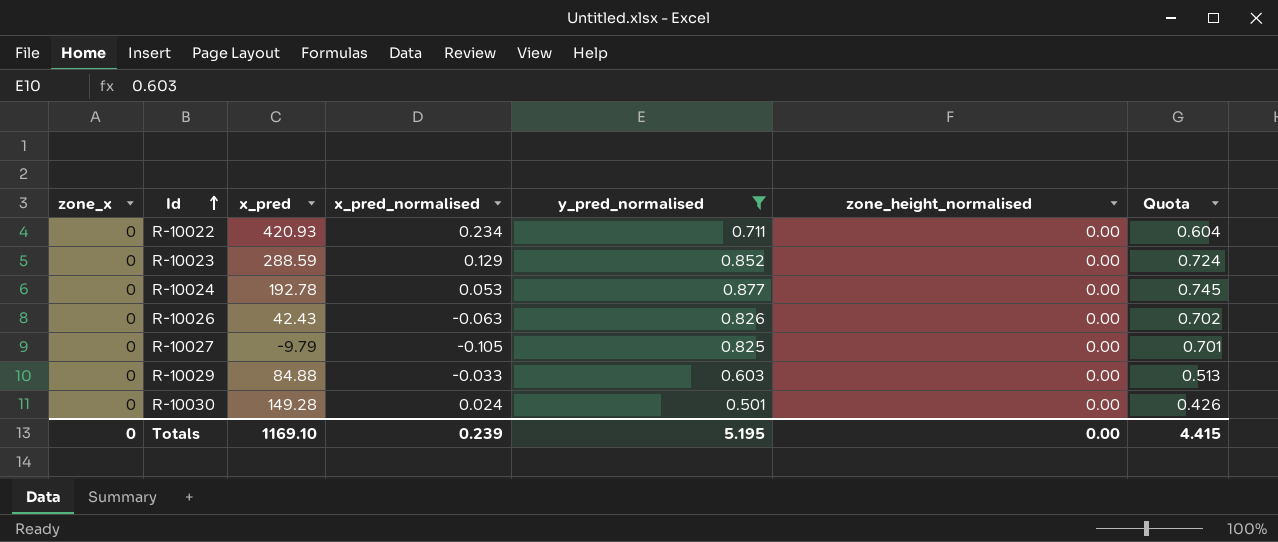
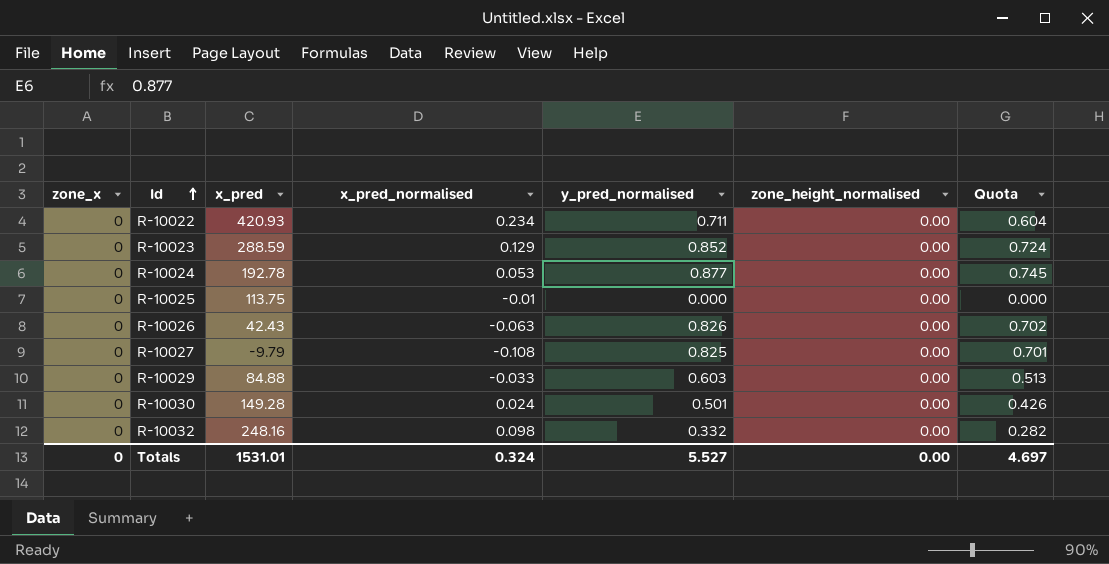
filter: y_pred_normalised >= 0.501 -> none
R-10027 | x_pred_normalised: -0.105 -> -0.108
Totals | x_pred: 1169.10 -> 1531.01
Totals | x_pred_normalised: 0.239 -> 0.324
Totals | y_pred_normalised: 5.195 -> 5.527
Totals | Quota: 4.415 -> 4.697

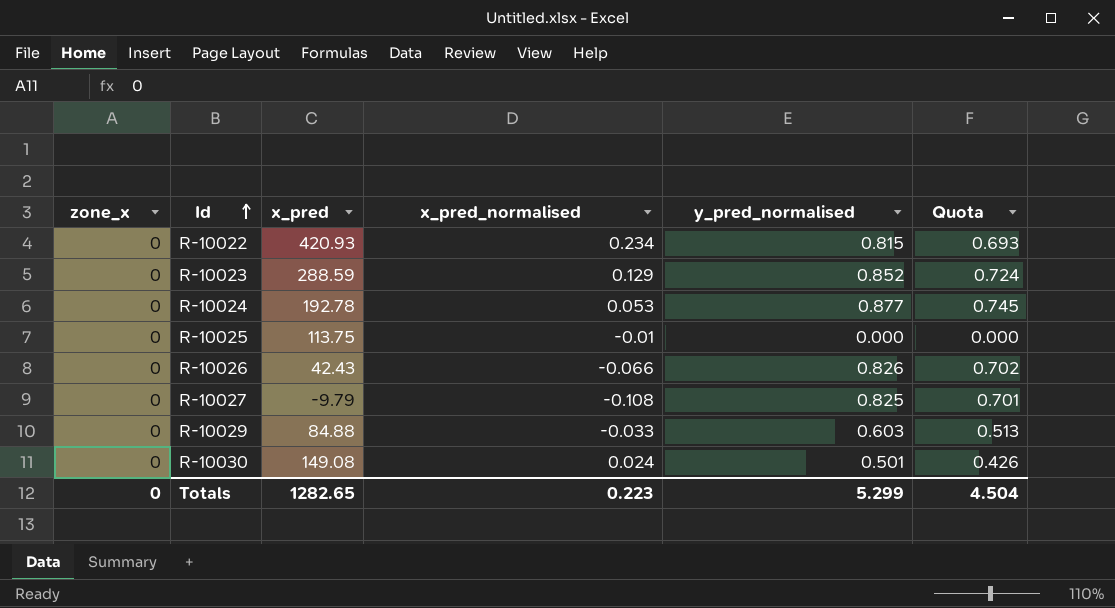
column zone_height_normalised | position: 6 -> none
row R-10032: 0 | 248.16 | 0.098 | 0.332 | 0.00 | 0.282 -> none
R-10022 | y_pred_normalised: 0.711 -> 0.815
R-10022 | Quota: 0.604 -> 0.693
R-10026 | x_pred_normalised: -0.063 -> -0.066
R-10030 | x_pred: 149.28 -> 149.08
Totals | x_pred: 1531.01 -> 1282.65
Totals | x_pred_normalised: 0.324 -> 0.223
Totals | y_pred_normalised: 5.527 -> 5.299
Totals | Quota: 4.697 -> 4.504

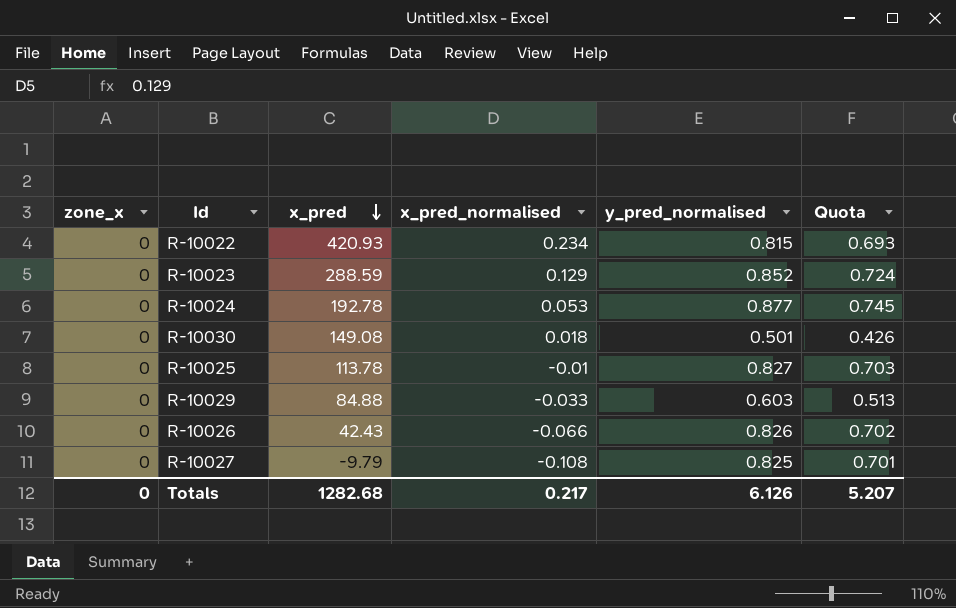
row order: Id ascending -> x_pred descending
R-10030 | x_pred_normalised: 0.024 -> 0.018
R-10025 | x_pred: 113.75 -> 113.78
R-10025 | y_pred_normalised: 0.000 -> 0.827
R-10025 | Quota: 0.000 -> 0.703
Totals | x_pred: 1282.65 -> 1282.68
Totals | x_pred_normalised: 0.223 -> 0.217
Totals | y_pred_normalised: 5.299 -> 6.126
Totals | Quota: 4.504 -> 5.207

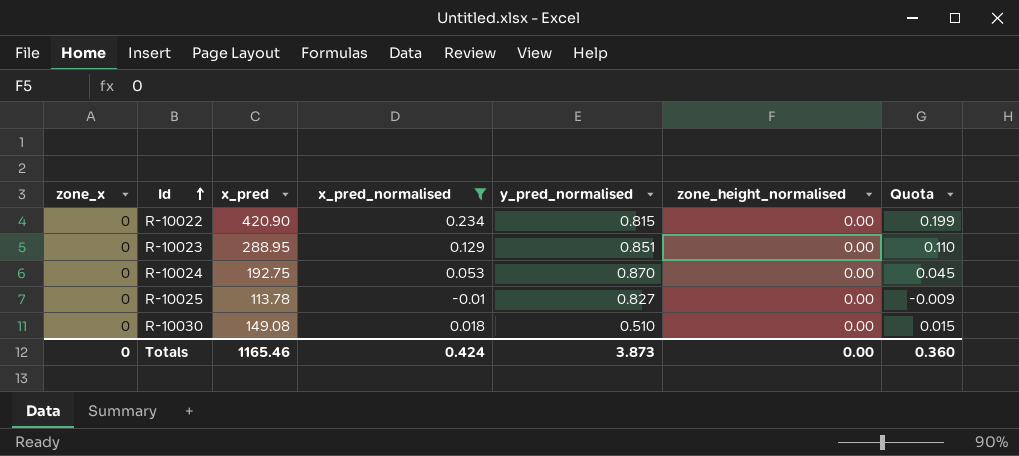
filter: none -> x_pred_normalised >= -0.01
row order: x_pred descending -> Id ascending
column zone_height_normalised | position: none -> 6
column Quota | formula: [y_pred_normalised] * 0.85 -> [x_pred_normalised] * 0.85
R-10022 | x_pred: 420.93 -> 420.90
R-10023 | x_pred: 288.59 -> 288.95
R-10023 | y_pred_normalised: 0.852 -> 0.851
R-10024 | x_pred: 192.78 -> 192.75
R-10024 | y_pred_normalised: 0.877 -> 0.870
R-10030 | y_pred_normalised: 0.501 -> 0.510
Totals | x_pred: 1282.68 -> 1165.46
Totals | x_pred_normalised: 0.217 -> 0.424
Totals | y_pred_normalised: 6.126 -> 3.873
Totals | Quota: 5.207 -> 0.360

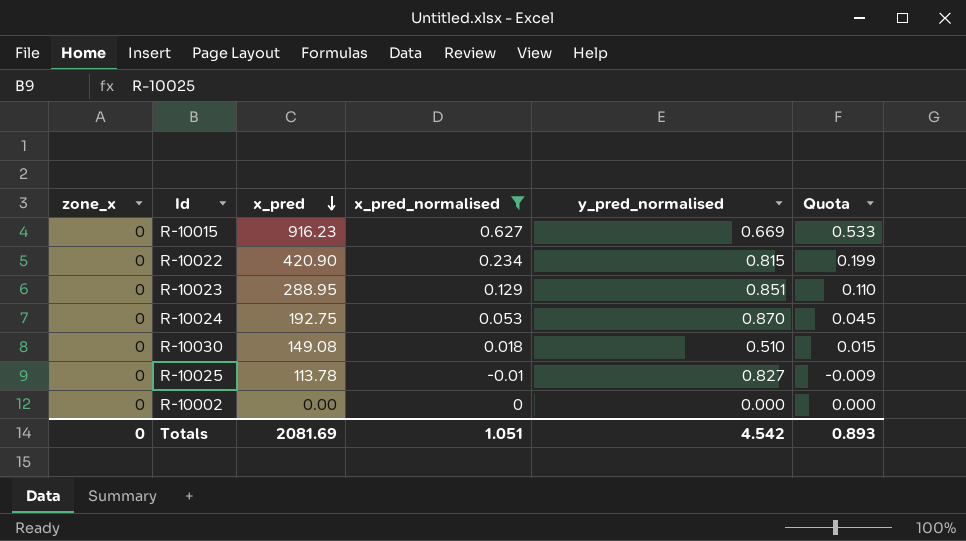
row order: Id ascending -> x_pred descending
column zone_height_normalised | position: 6 -> none
row R-10015: none -> 0 | 916.23 | 0.627 | 0.669 | 0.533
row R-10002: none -> 0 | 0.00 | 0 | 0.000 | 0.000
Totals | x_pred: 1165.46 -> 2081.69
Totals | x_pred_normalised: 0.424 -> 1.051
Totals | y_pred_normalised: 3.873 -> 4.542
Totals | Quota: 0.360 -> 0.893

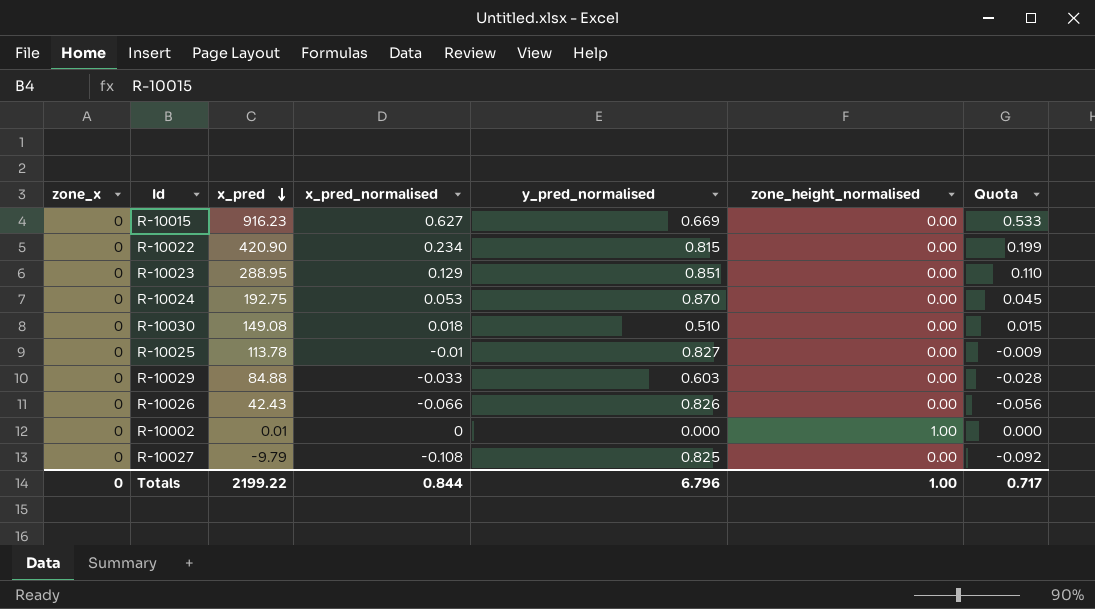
filter: x_pred_normalised >= -0.01 -> none
column zone_height_normalised | position: none -> 6
R-10002 | x_pred: 0.00 -> 0.01
Totals | x_pred: 2081.69 -> 2199.22
Totals | x_pred_normalised: 1.051 -> 0.844
Totals | y_pred_normalised: 4.542 -> 6.796
Totals | Quota: 0.893 -> 0.717

